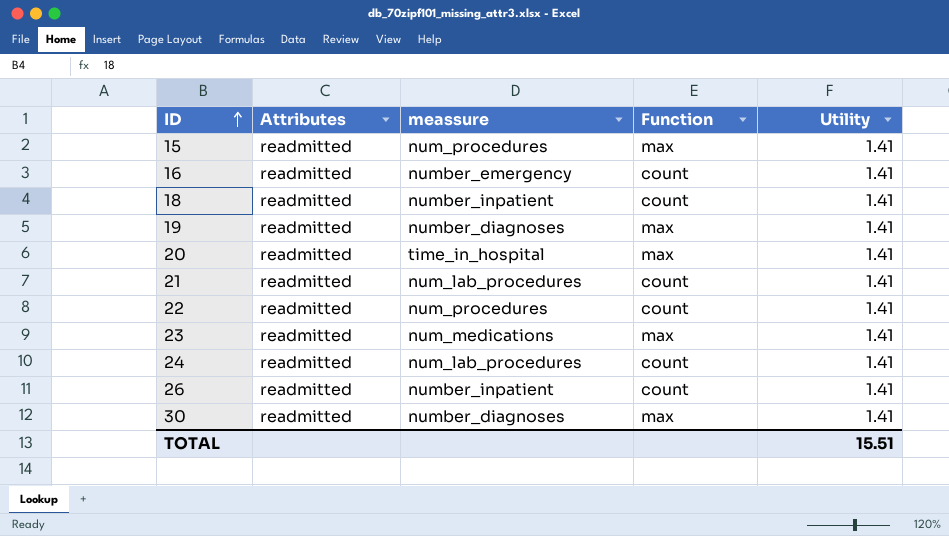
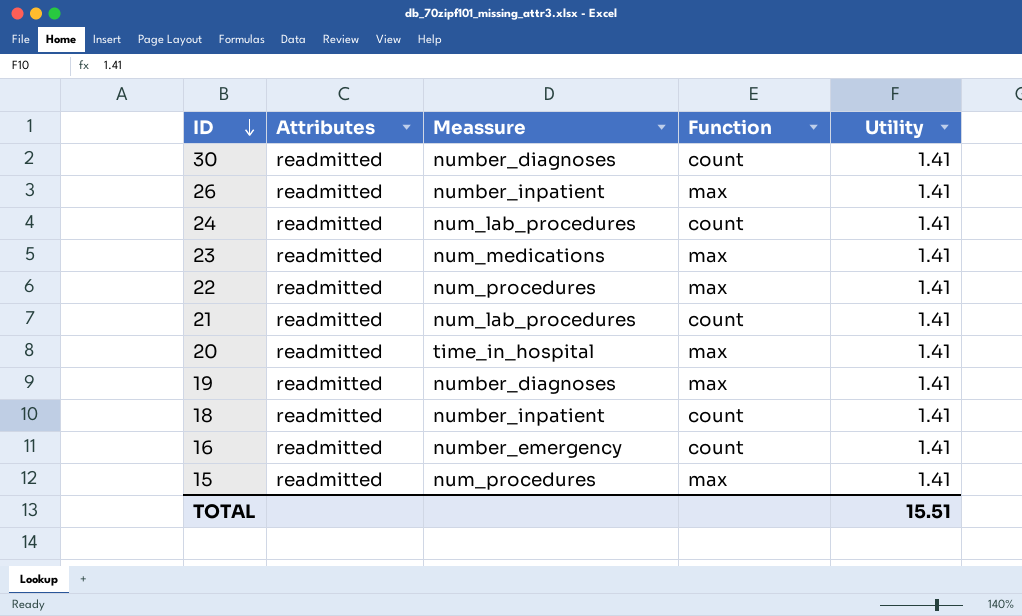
row order: ID ascending -> ID descending
column name: meassure -> Meassure
30 | Function: max -> count
26 | Function: count -> max
22 | Function: count -> max

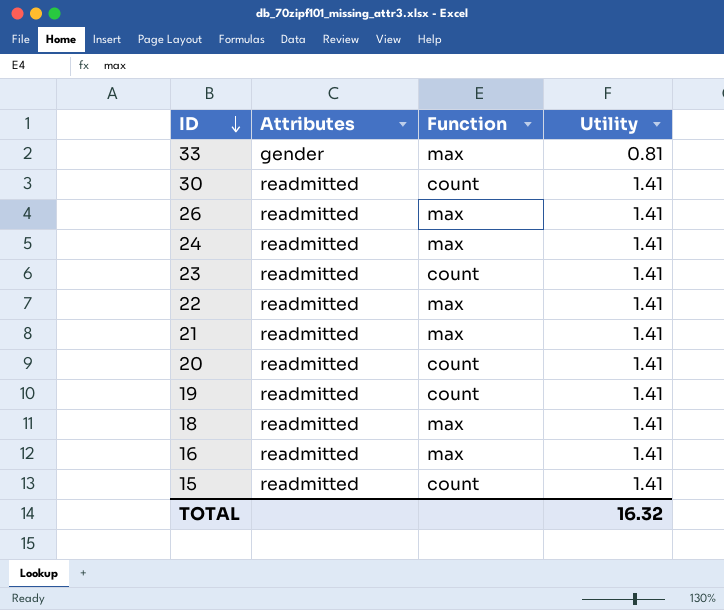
column Meassure | position: 3 -> none
row 33: none -> gender | max | 0.81
24 | Function: count -> max
23 | Function: max -> count
21 | Function: count -> max
20 | Function: max -> count
19 | Function: max -> count
18 | Function: count -> max
16 | Function: count -> max
15 | Function: max -> count
TOTAL | Utility: 15.51 -> 16.32

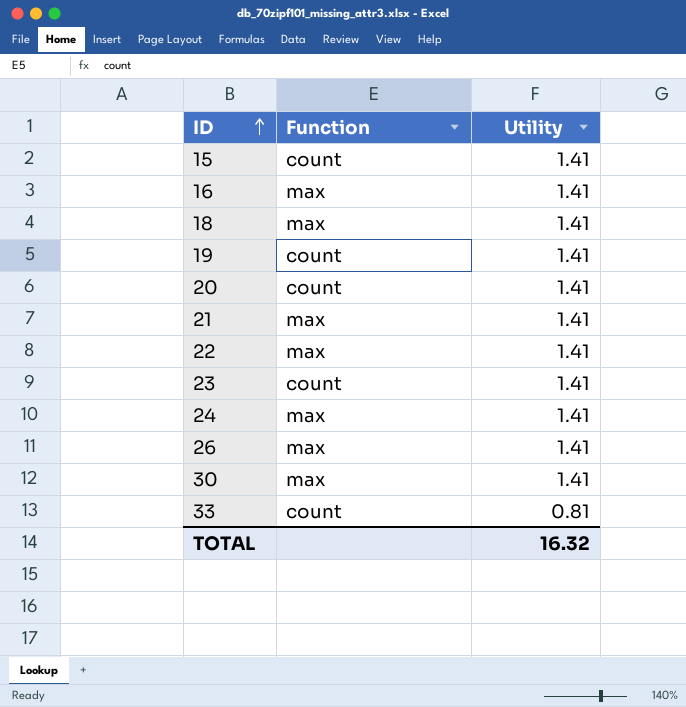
row order: ID descending -> ID ascending
column Attributes | position: 2 -> none
30 | Function: count -> max
33 | Function: max -> count

